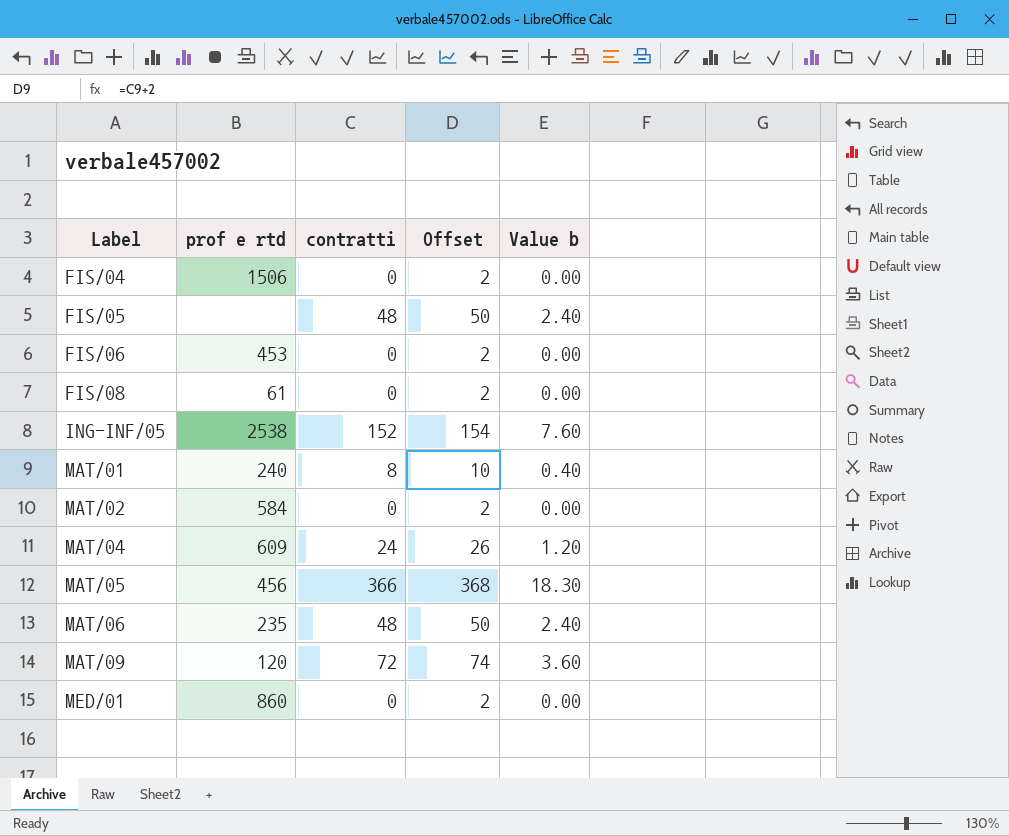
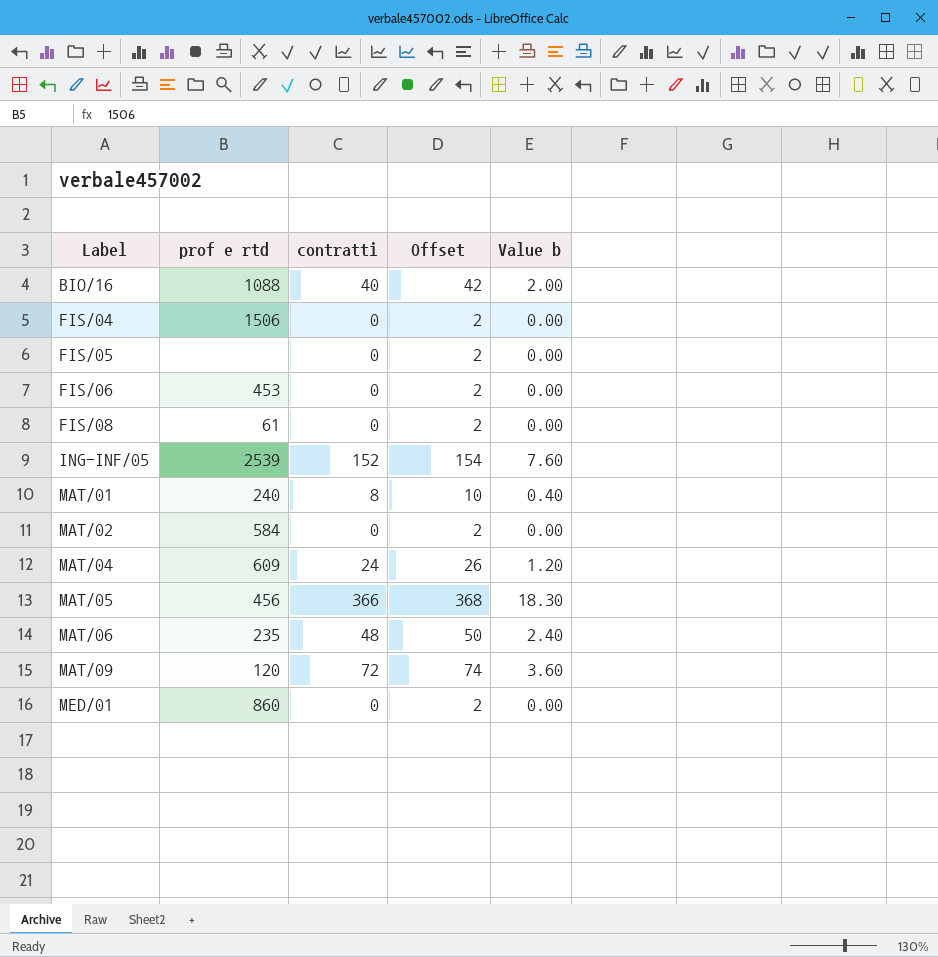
row BIO/16: none -> 1088 | 40 | 42 | 2.00
FIS/05 | contratti: 48 -> 0
FIS/05 | Offset: 50 -> 2
FIS/05 | Value b: 2.40 -> 0.00
ING-INF/05 | prof e rtd: 2538 -> 2539

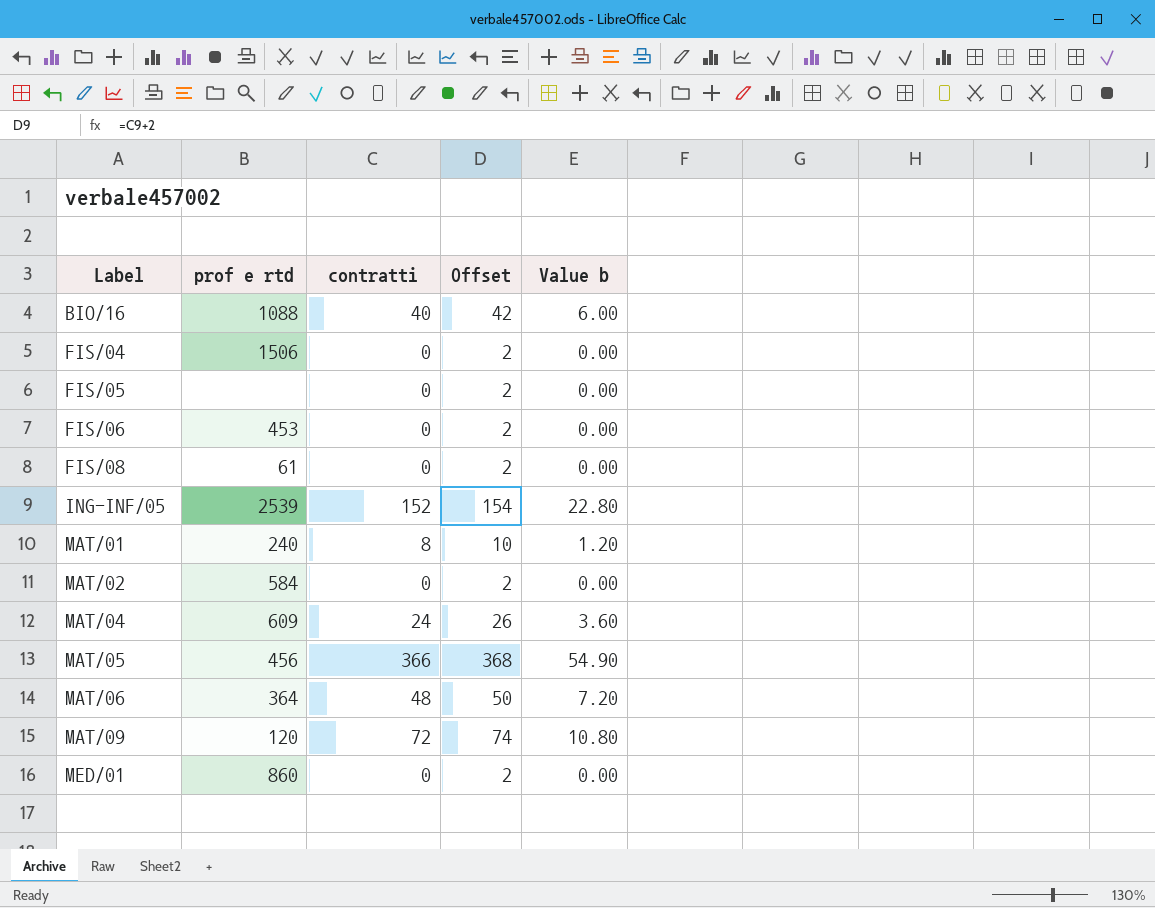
column Value b | formula: [contratti] * 0.05 -> [contratti] * 0.15
MAT/06 | prof e rtd: 235 -> 364

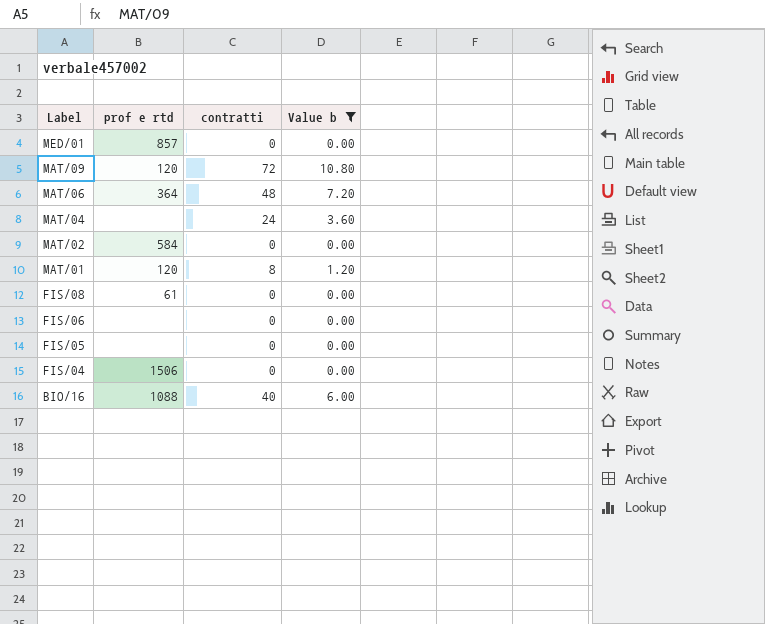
filter: none -> Value b <= 10.80
row order: Label ascending -> Label descending
column Offset | formula: [contratti] + 2 -> none
MED/01 | prof e rtd: 860 -> 857
MAT/04 | prof e rtd: 609 -> none
MAT/01 | prof e rtd: 240 -> 120
FIS/06 | prof e rtd: 453 -> none

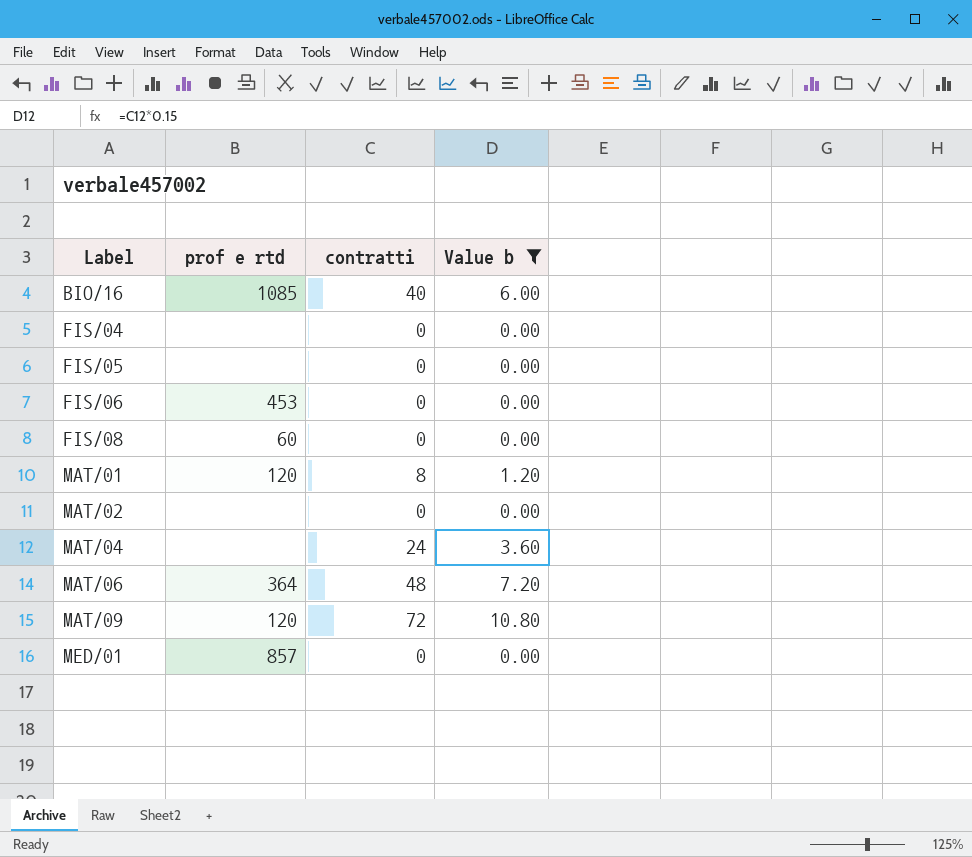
row order: Label descending -> Label ascending
BIO/16 | prof e rtd: 1088 -> 1085
FIS/04 | prof e rtd: 1506 -> none
FIS/06 | prof e rtd: none -> 453
FIS/08 | prof e rtd: 61 -> 60
MAT/02 | prof e rtd: 584 -> none

